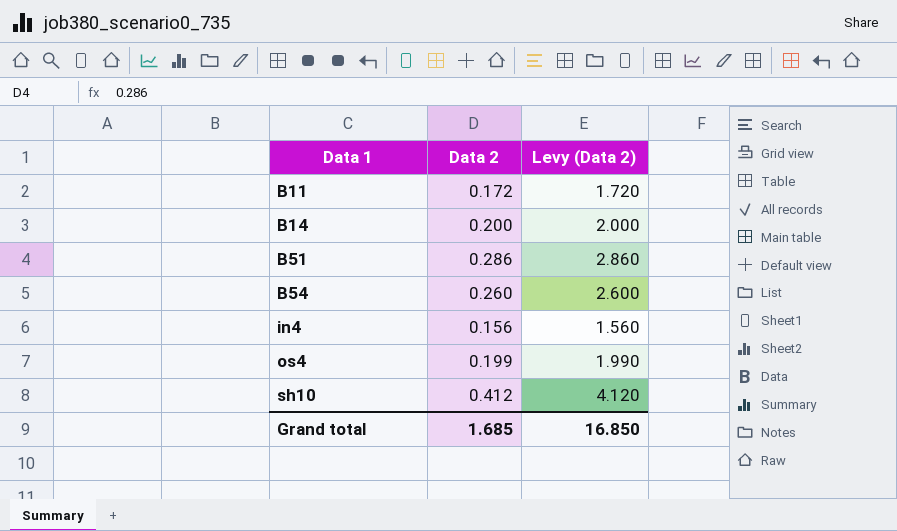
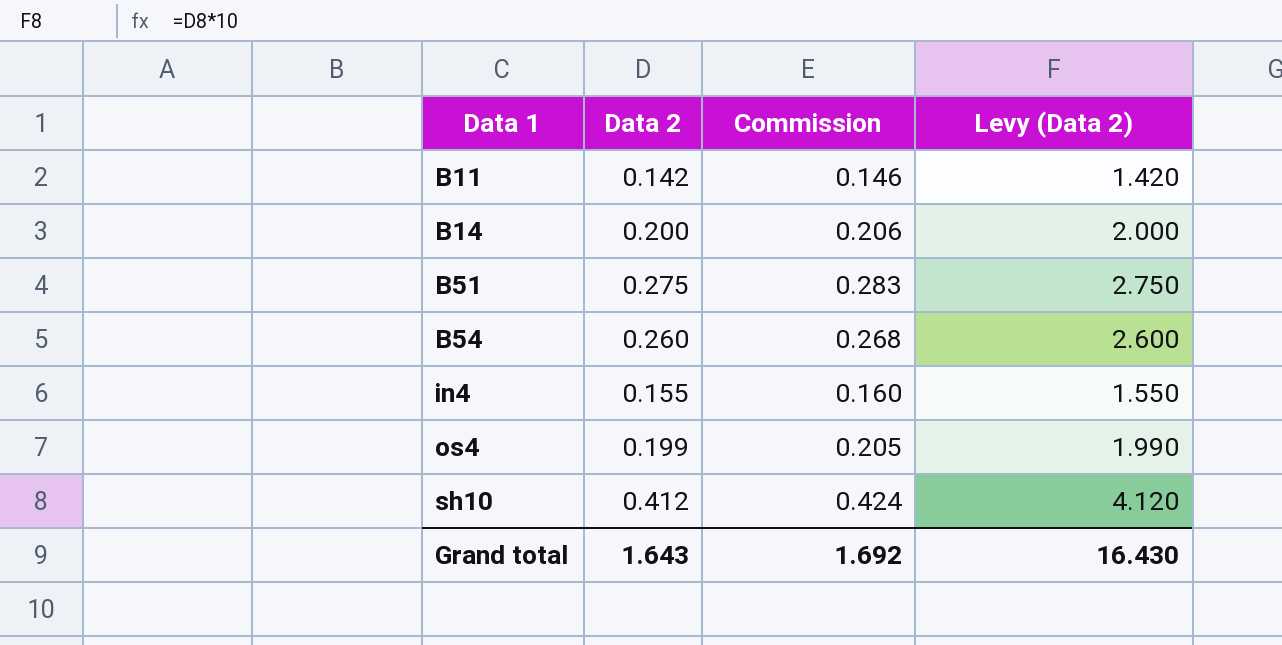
column Commission | formula: none -> [Data 2] * 1.03
B11 | Data 2: 0.172 -> 0.142
B11 | Levy (Data 2): 1.720 -> 1.420
B51 | Data 2: 0.286 -> 0.275
B51 | Levy (Data 2): 2.860 -> 2.750
in4 | Data 2: 0.156 -> 0.155
in4 | Levy (Data 2): 1.560 -> 1.550
Grand total | Data 2: 1.685 -> 1.643
Grand total | Levy (Data 2): 16.850 -> 16.430

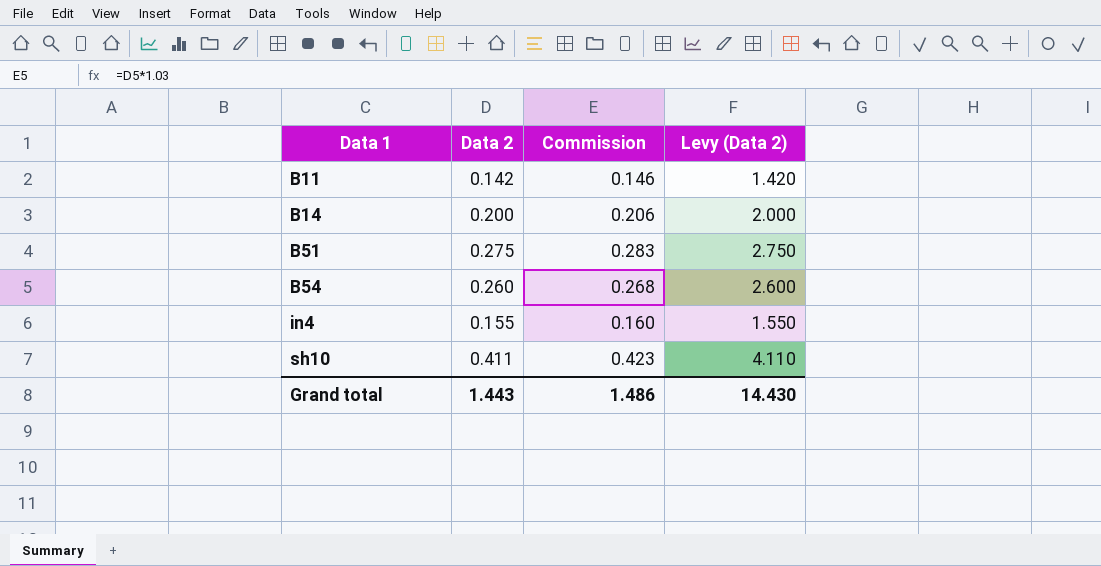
row os4: 0.199 | 0.205 | 1.990 -> none
sh10 | Data 2: 0.412 -> 0.411
sh10 | Commission: 0.424 -> 0.423
sh10 | Levy (Data 2): 4.120 -> 4.110
Grand total | Data 2: 1.643 -> 1.443
Grand total | Commission: 1.692 -> 1.486
Grand total | Levy (Data 2): 16.430 -> 14.430

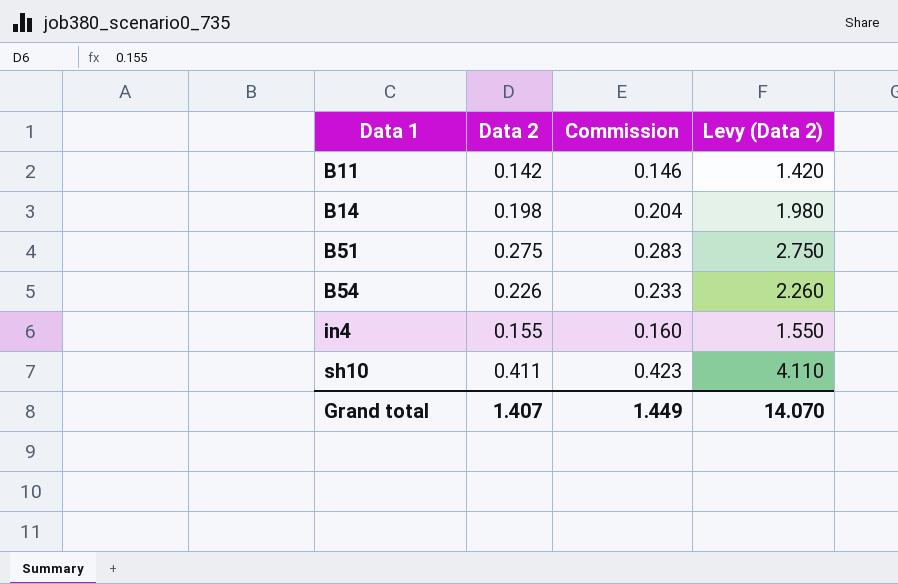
B14 | Data 2: 0.200 -> 0.198
B14 | Commission: 0.206 -> 0.204
B14 | Levy (Data 2): 2.000 -> 1.980
B54 | Data 2: 0.260 -> 0.226
B54 | Commission: 0.268 -> 0.233
B54 | Levy (Data 2): 2.600 -> 2.260
Grand total | Data 2: 1.443 -> 1.407
Grand total | Commission: 1.486 -> 1.449
Grand total | Levy (Data 2): 14.430 -> 14.070

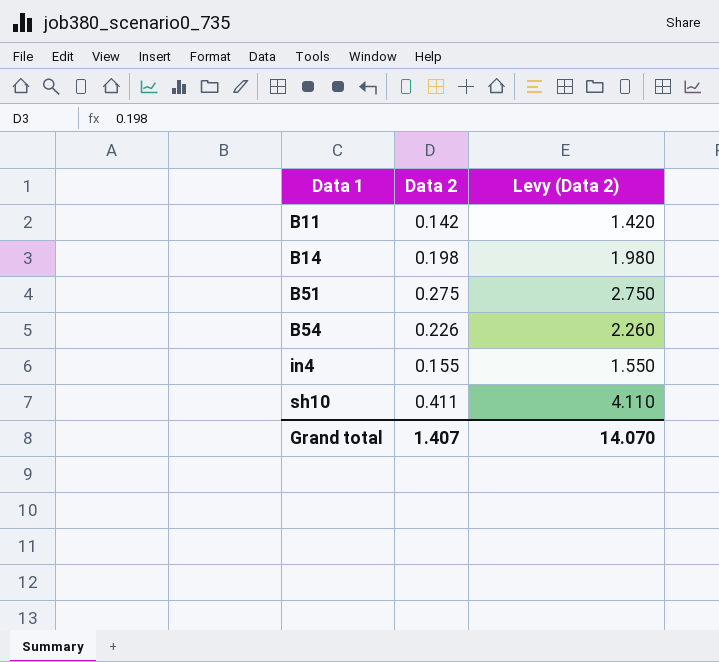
column Commission | formula: [Data 2] * 1.03 -> none

